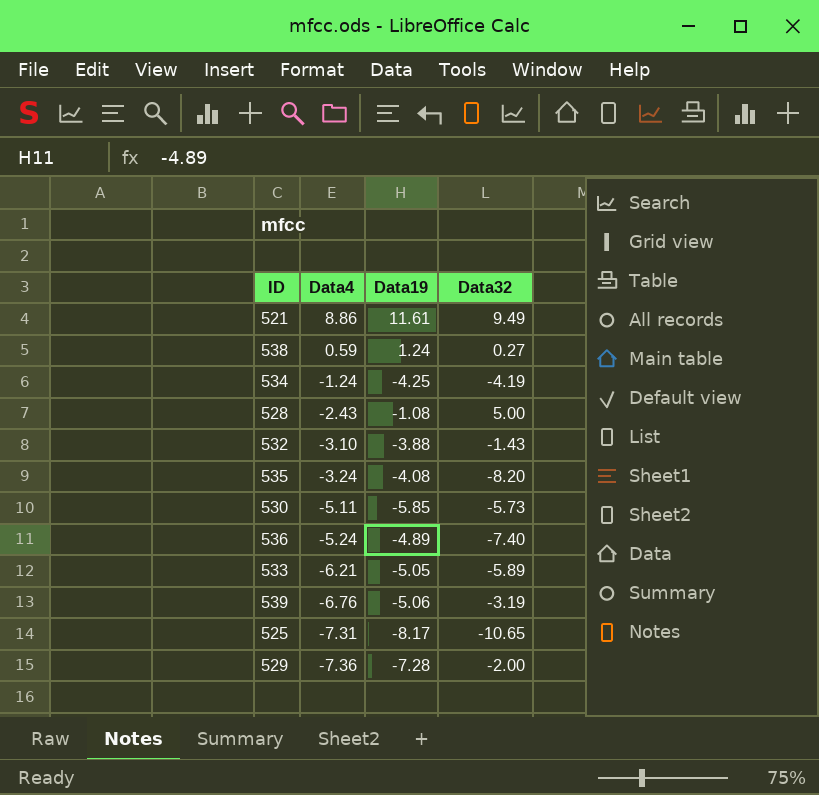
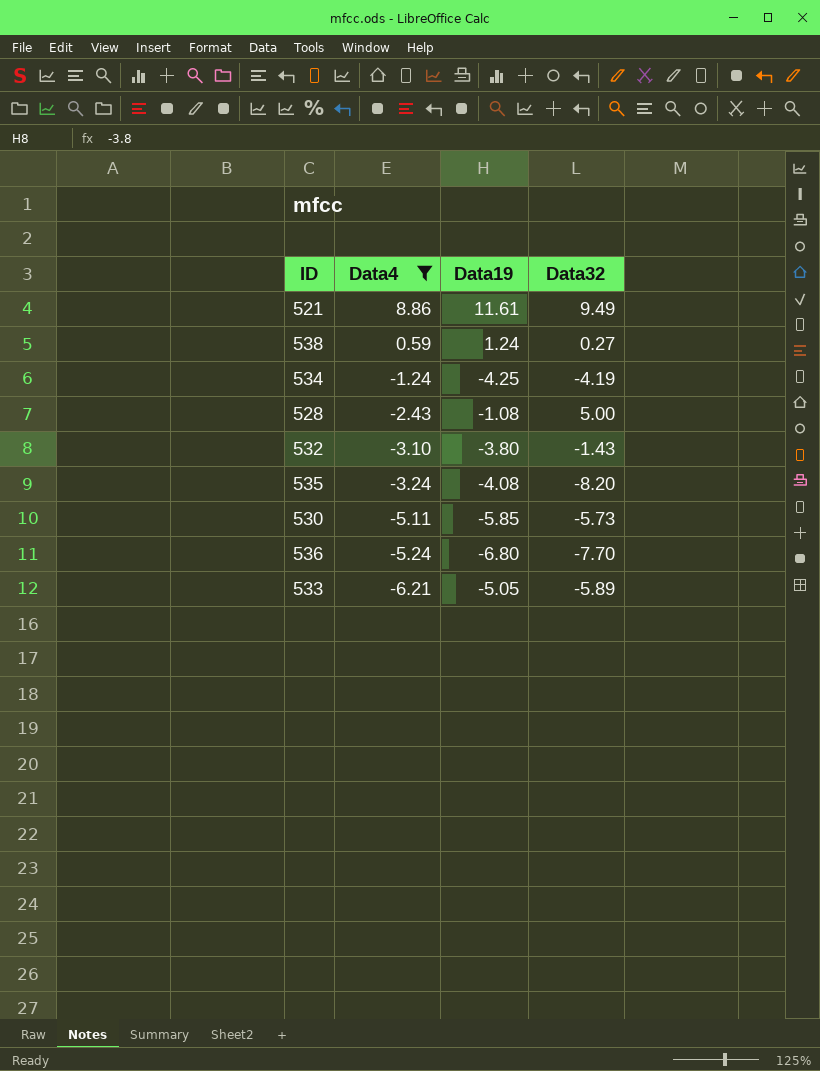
filter: none -> Data4 >= -6.21
532 | Data19: -3.88 -> -3.80
536 | Data19: -4.89 -> -6.80
536 | Data32: -7.40 -> -7.70

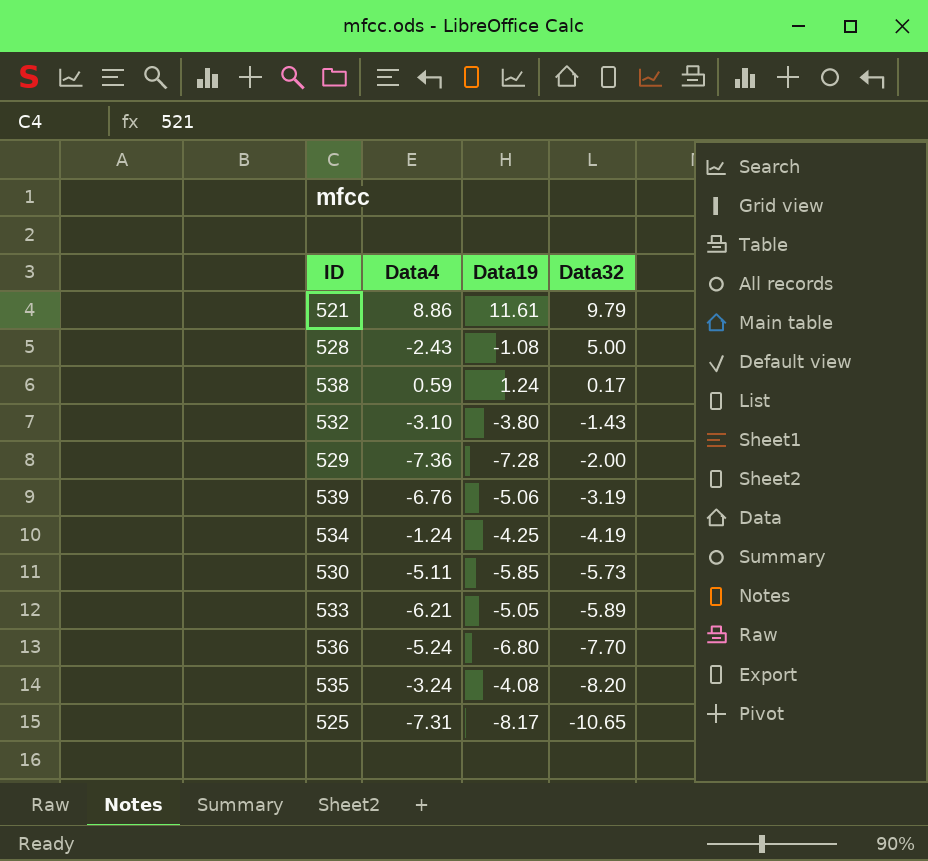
filter: Data4 >= -6.21 -> none
row order: Data4 descending -> Data32 descending
521 | Data32: 9.49 -> 9.79
538 | Data32: 0.27 -> 0.17

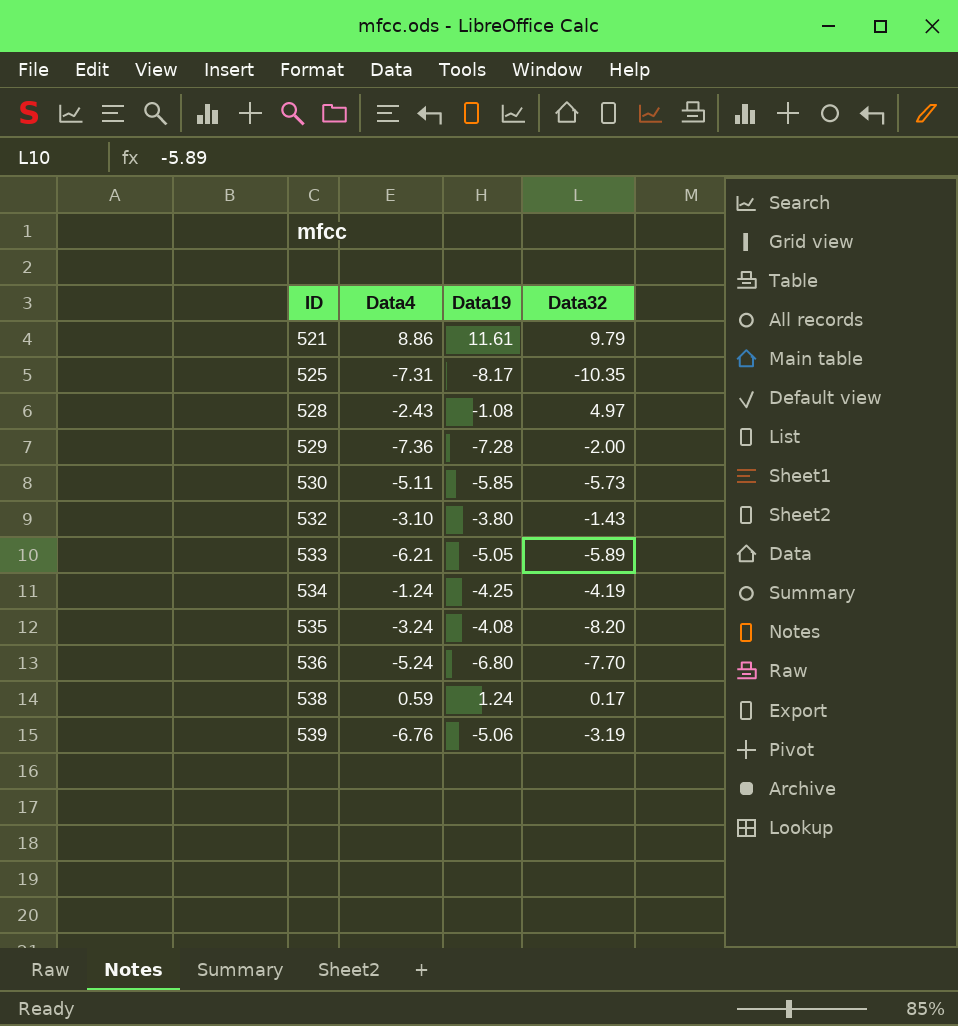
row order: Data32 descending -> ID ascending
525 | Data32: -10.65 -> -10.35
528 | Data32: 5.00 -> 4.97

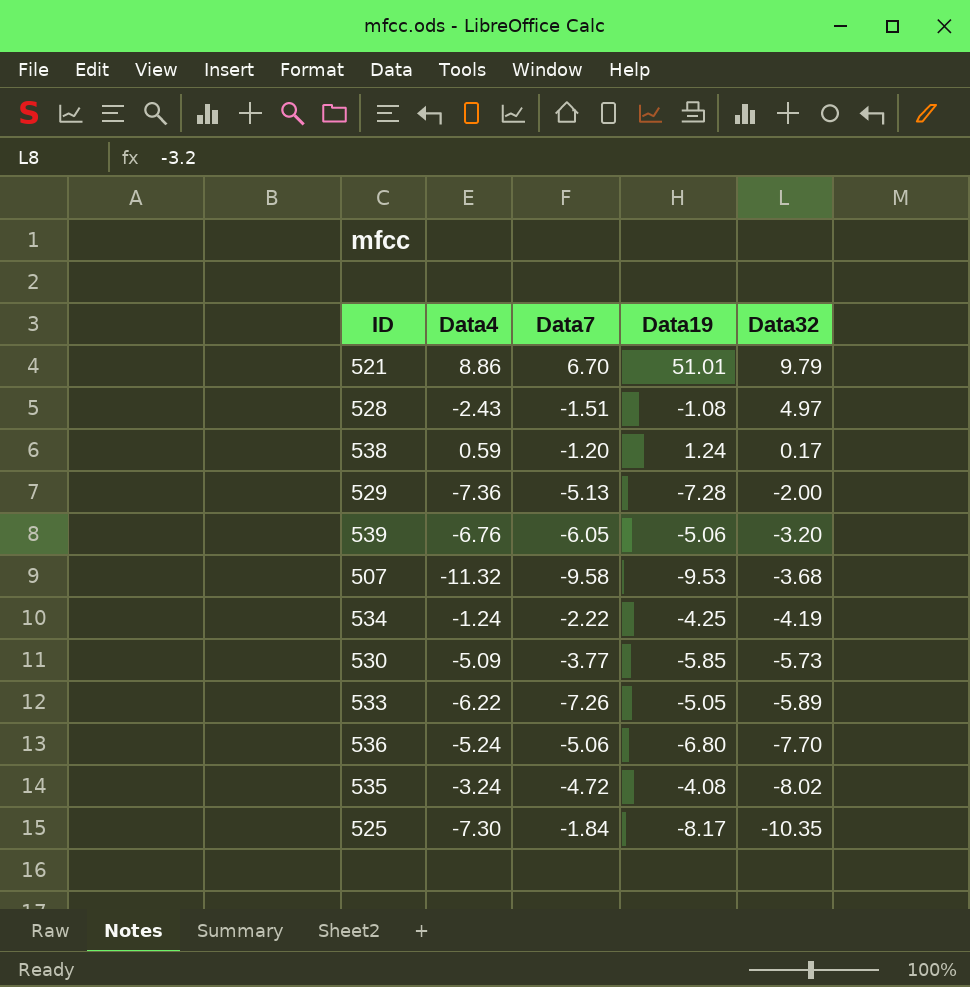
row order: ID ascending -> Data32 descending
column Data7 | position: none -> 3
row 532: -3.10 | -3.80 | -1.43 -> none
521 | Data19: 11.61 -> 51.01
539 | Data32: -3.19 -> -3.20
row 507: none -> -11.32 | -9.58 | -9.53 | -3.68
530 | Data4: -5.11 -> -5.09
533 | Data4: -6.21 -> -6.22
535 | Data32: -8.20 -> -8.02
525 | Data4: -7.31 -> -7.30

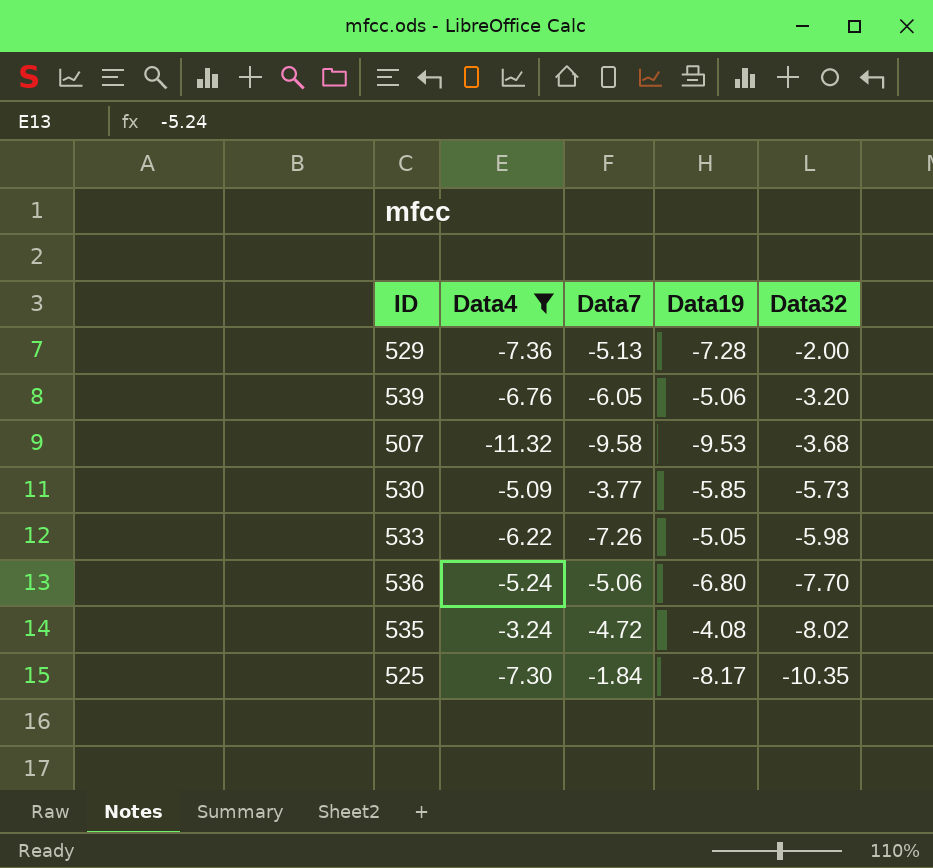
filter: none -> Data4 <= -3.24
533 | Data32: -5.89 -> -5.98

